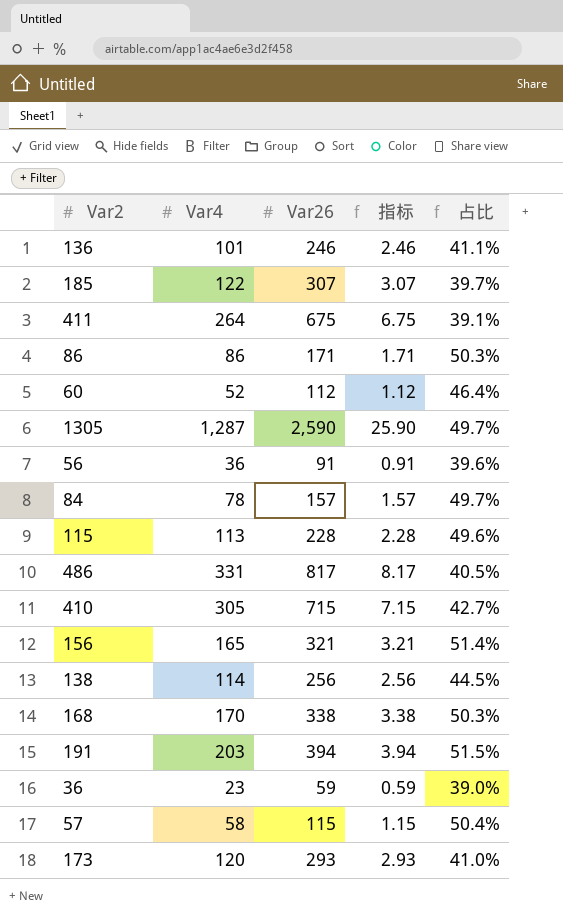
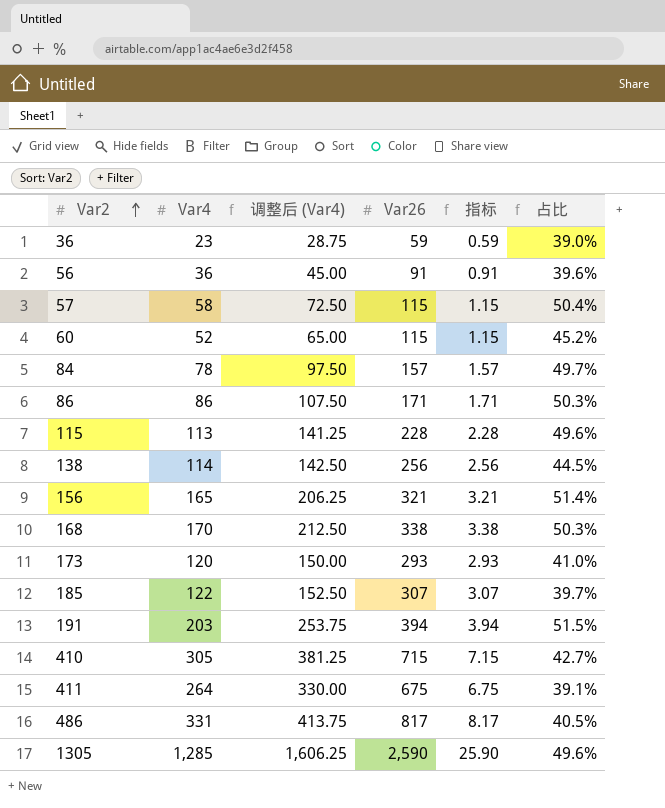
row order: none -> Var2 ascending
column 调整后 (Var4) | formula: none -> [Var4] * 1.25
row 136: 101 | 246 | 2.46 | 41.1% -> none
60 | Var26: 112 -> 115
60 | 指标: 1.12 -> 1.15
60 | 占比: 46.4% -> 45.2%
1305 | Var4: 1,287 -> 1,285
1305 | 占比: 49.7% -> 49.6%

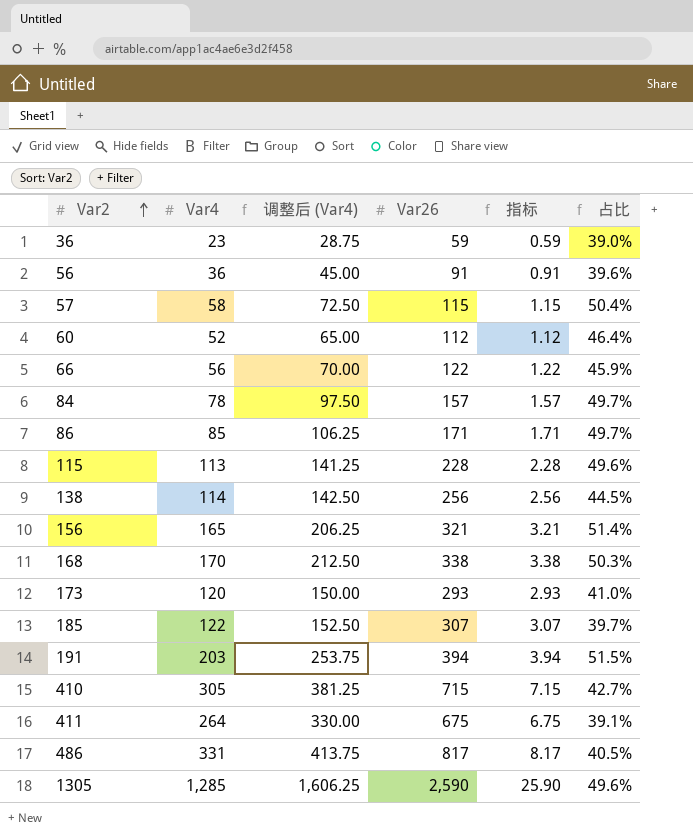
60 | Var26: 115 -> 112
60 | 指标: 1.15 -> 1.12
60 | 占比: 45.2% -> 46.4%
row 66: none -> 56 | 70.00 | 122 | 1.22 | 45.9%
86 | Var4: 86 -> 85
86 | 调整后 (Var4): 107.50 -> 106.25
86 | 占比: 50.3% -> 49.7%

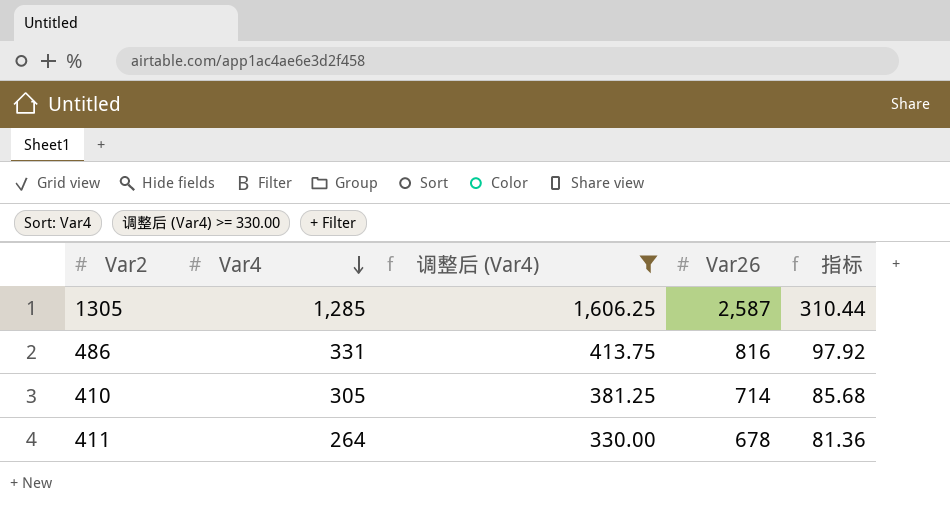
filter: none -> 调整后 (Var4) >= 330.00
row order: Var2 ascending -> Var4 descending
column 占比 | formula: [Var4] / [Var26] -> none
column 指标 | formula: [Var26] * 0.01 -> [Var26] * 0.12
1305 | Var26: 2,590 -> 2,587
486 | Var26: 817 -> 816
410 | Var26: 715 -> 714
411 | Var26: 675 -> 678

